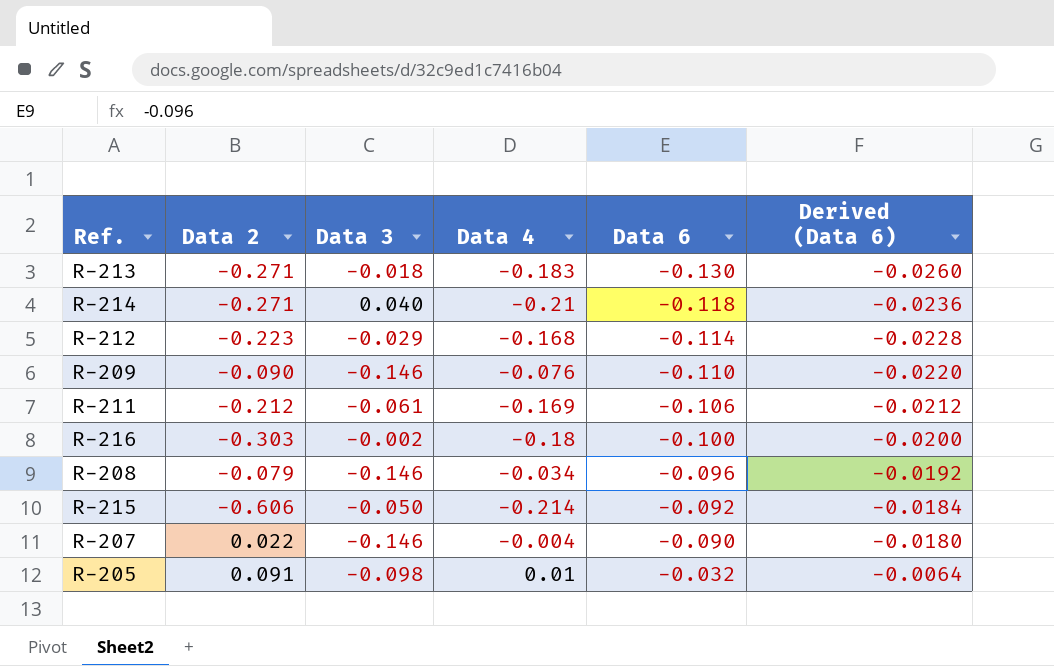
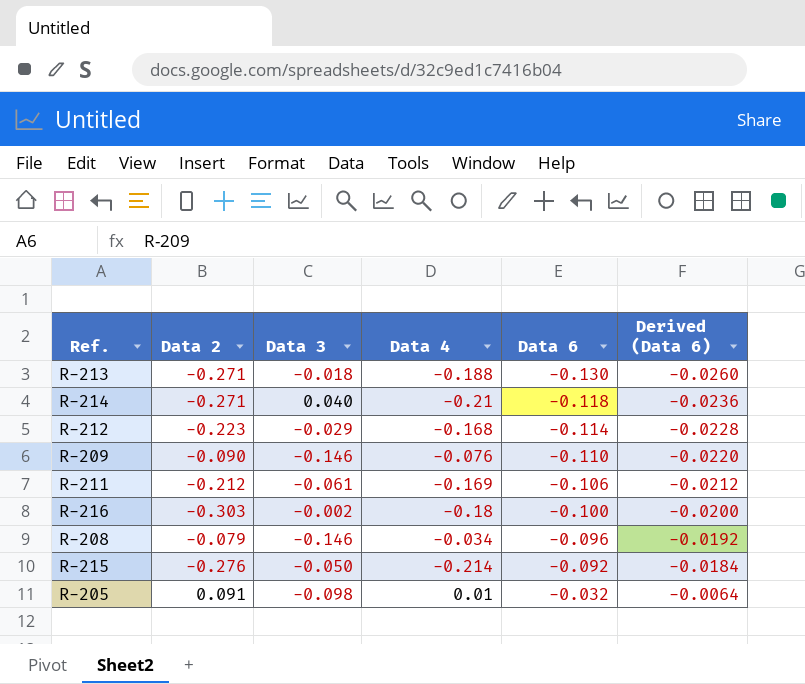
row R-207: 0.022 | -0.146 | -0.004 | -0.090 | -0.0180 -> none
R-213 | Data 4: -0.183 -> -0.188
R-215 | Data 2: -0.606 -> -0.276

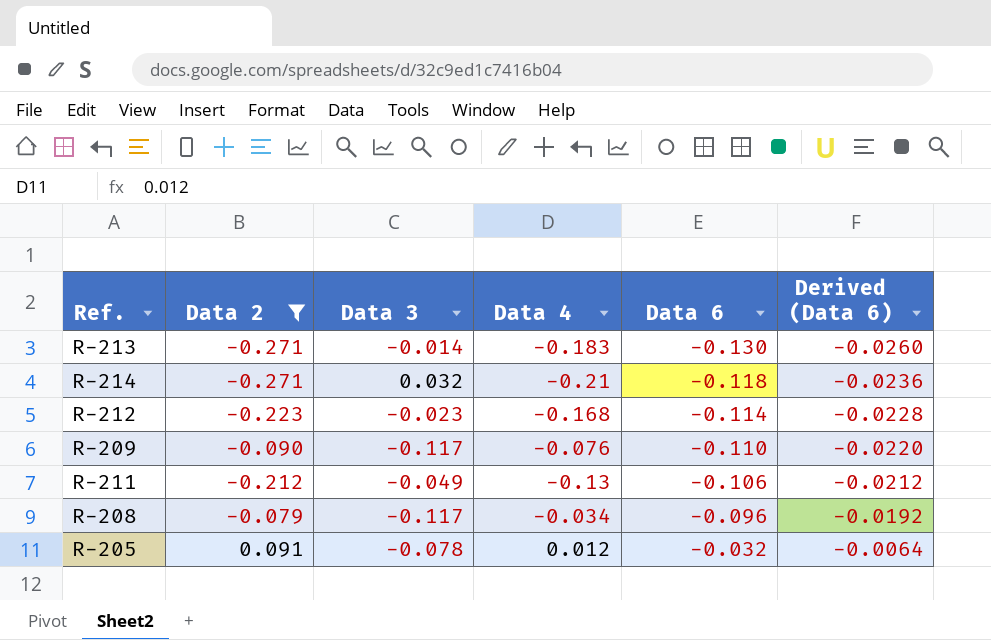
filter: none -> Data 2 >= -0.271
R-213 | Data 3: -0.018 -> -0.014
R-213 | Data 4: -0.188 -> -0.183
R-214 | Data 3: 0.040 -> 0.032
R-212 | Data 3: -0.029 -> -0.023
R-209 | Data 3: -0.146 -> -0.117
R-211 | Data 3: -0.061 -> -0.049
R-211 | Data 4: -0.169 -> -0.13
R-208 | Data 3: -0.146 -> -0.117
R-205 | Data 3: -0.098 -> -0.078
R-205 | Data 4: 0.01 -> 0.012

